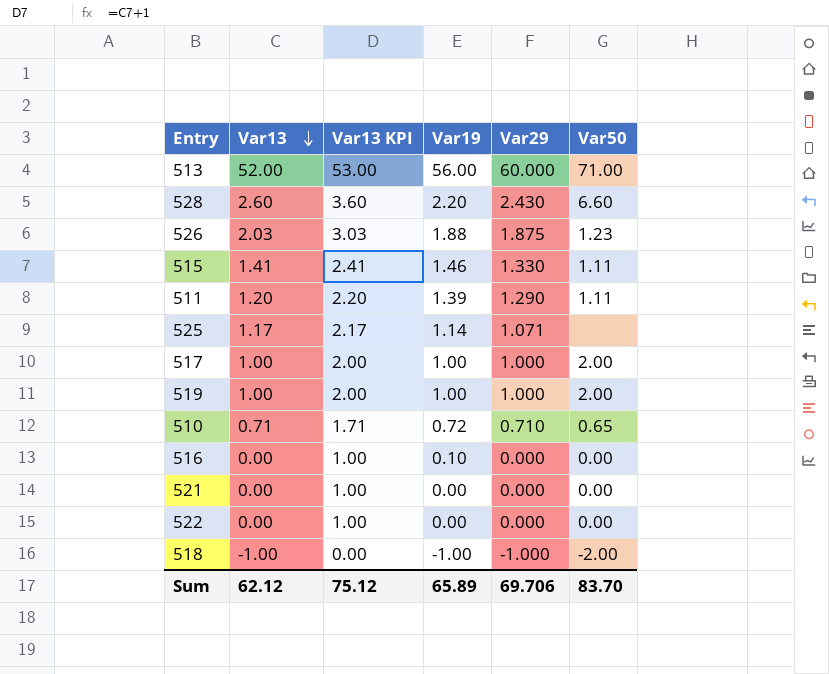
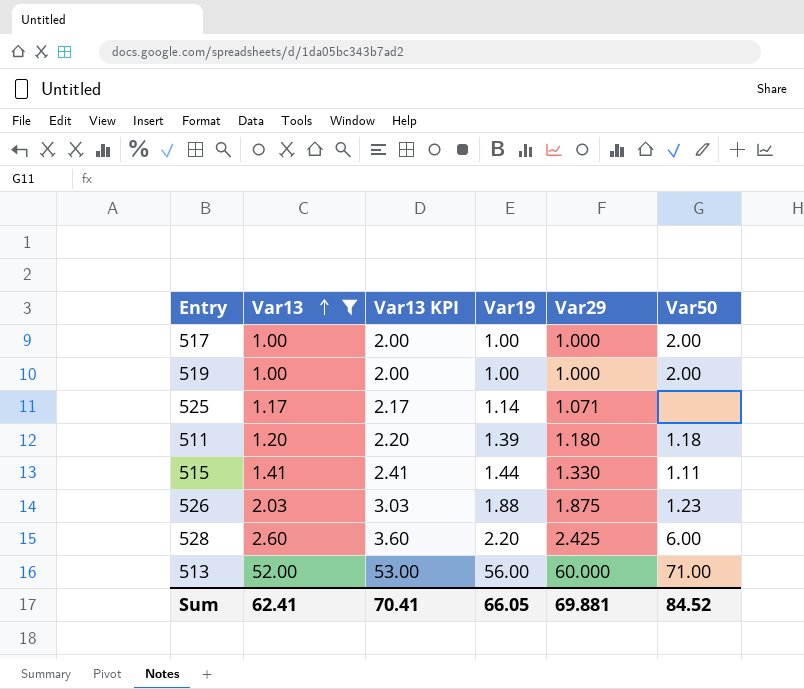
filter: none -> Var13 >= 1.00
row order: Var13 descending -> Var13 ascending
511 | Var29: 1.290 -> 1.180
511 | Var50: 1.11 -> 1.18
515 | Var19: 1.46 -> 1.44
528 | Var29: 2.430 -> 2.425
528 | Var50: 6.60 -> 6.00
Sum | Var13: 62.12 -> 62.41
Sum | Var13 KPI: 75.12 -> 70.41
Sum | Var19: 65.89 -> 66.05
Sum | Var29: 69.706 -> 69.881
Sum | Var50: 83.70 -> 84.52

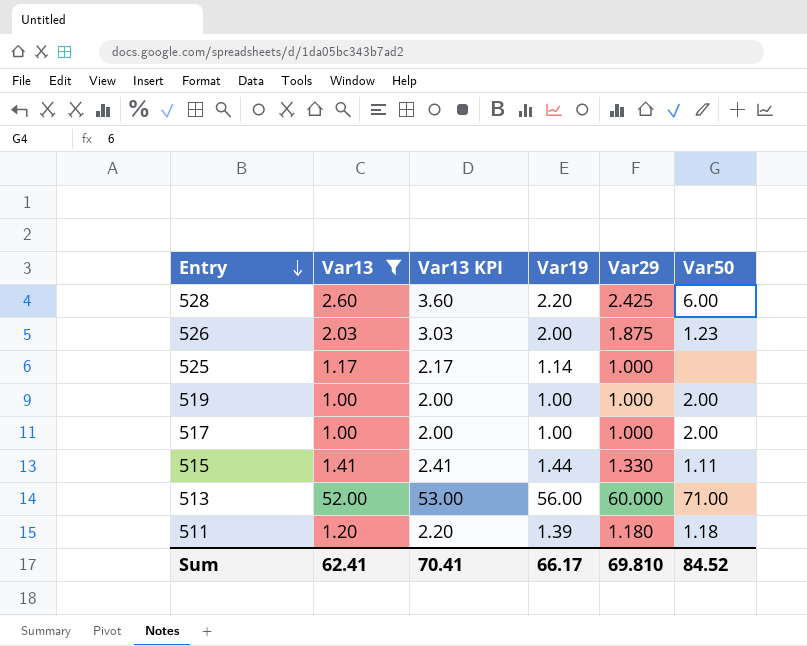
row order: Var13 ascending -> Entry descending
526 | Var19: 1.88 -> 2.00
525 | Var29: 1.071 -> 1.000
Sum | Var19: 66.05 -> 66.17
Sum | Var29: 69.881 -> 69.810

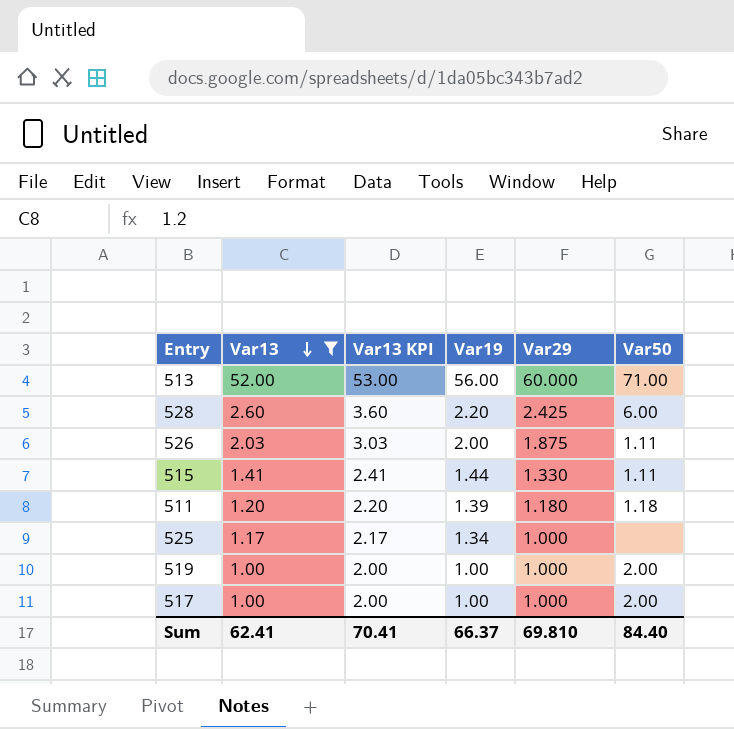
row order: Entry descending -> Var13 descending
526 | Var50: 1.23 -> 1.11
525 | Var19: 1.14 -> 1.34
Sum | Var19: 66.17 -> 66.37
Sum | Var50: 84.52 -> 84.40

